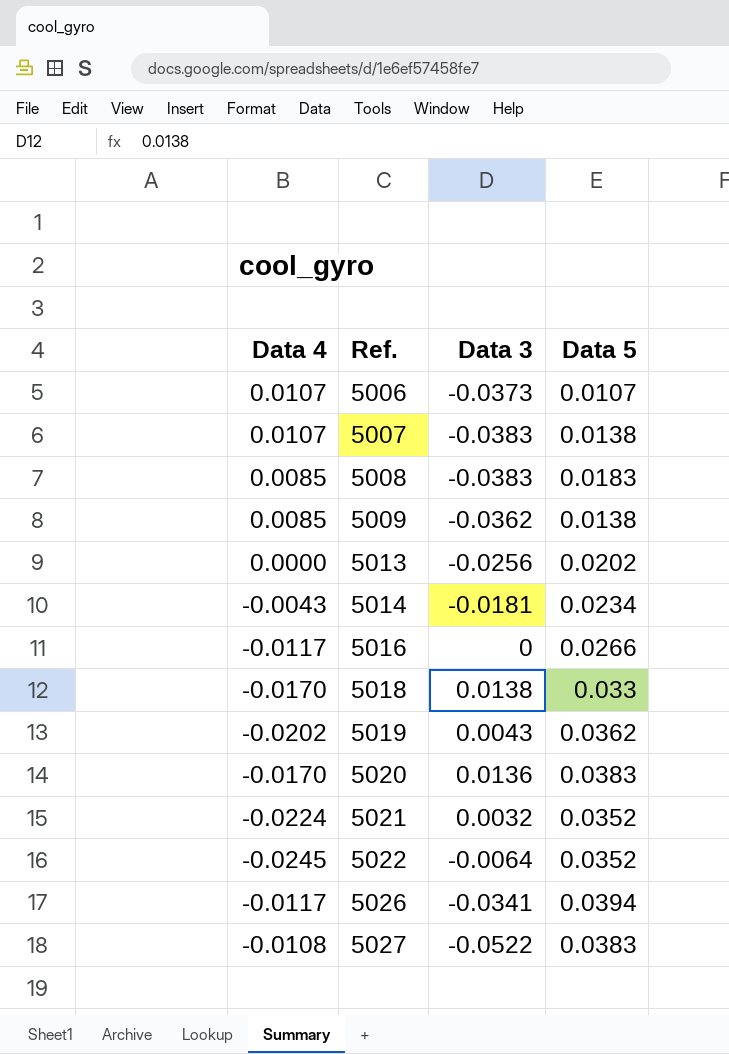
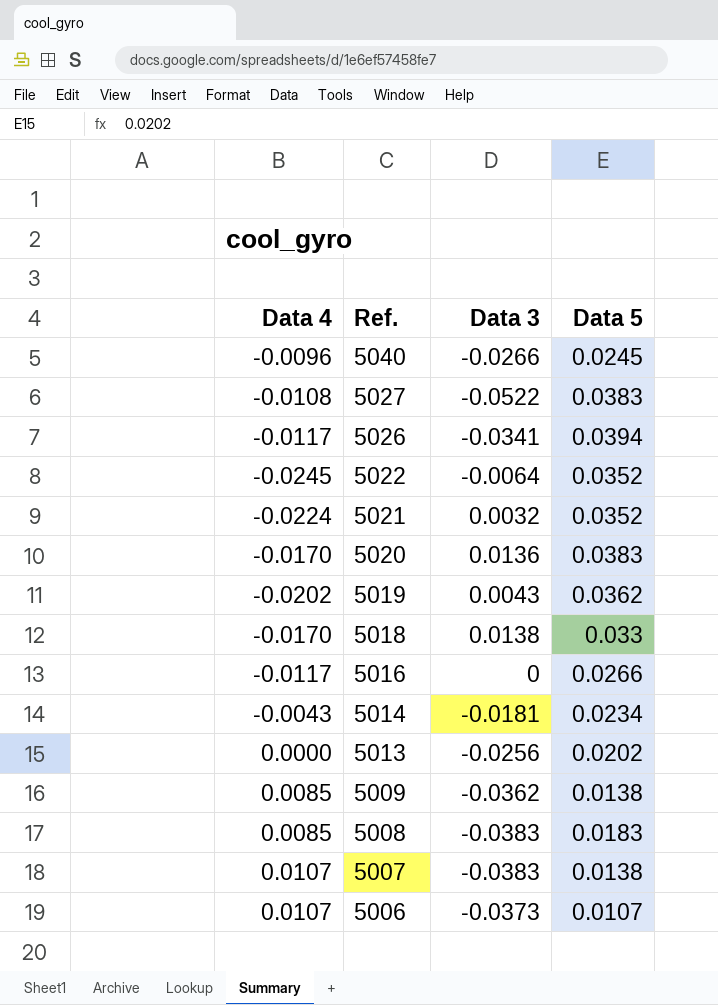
row order: Ref. ascending -> Ref. descending
row 5040: none -> -0.0096 | -0.0266 | 0.0245

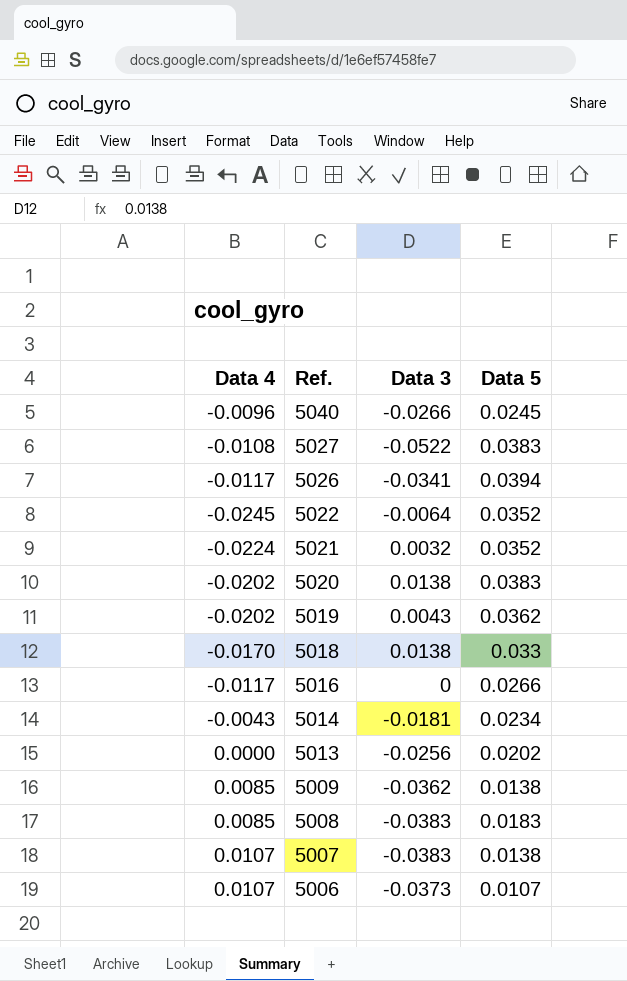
5020 | Data 4: -0.0170 -> -0.0202
5020 | Data 3: 0.0136 -> 0.0138

